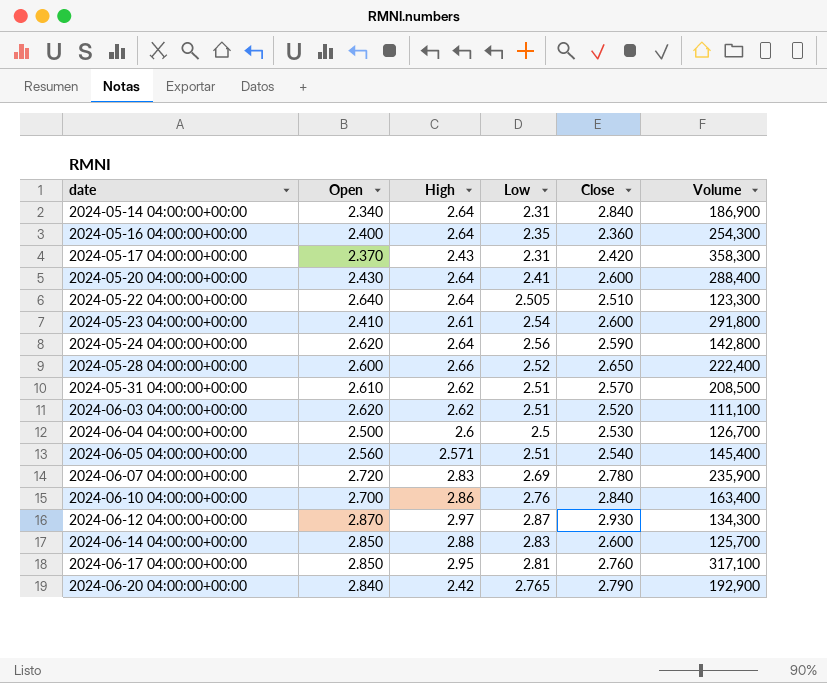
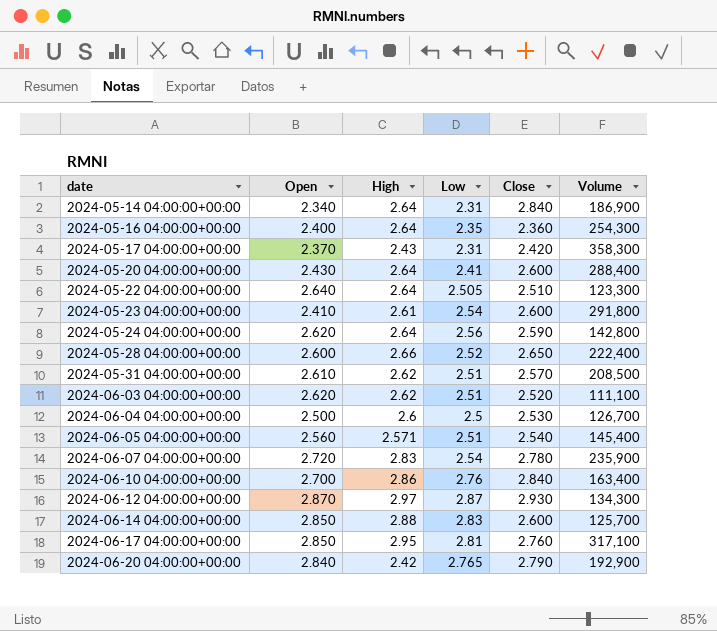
2024-06-07 04:00:00+00:00 | Low: 2.69 -> 2.54

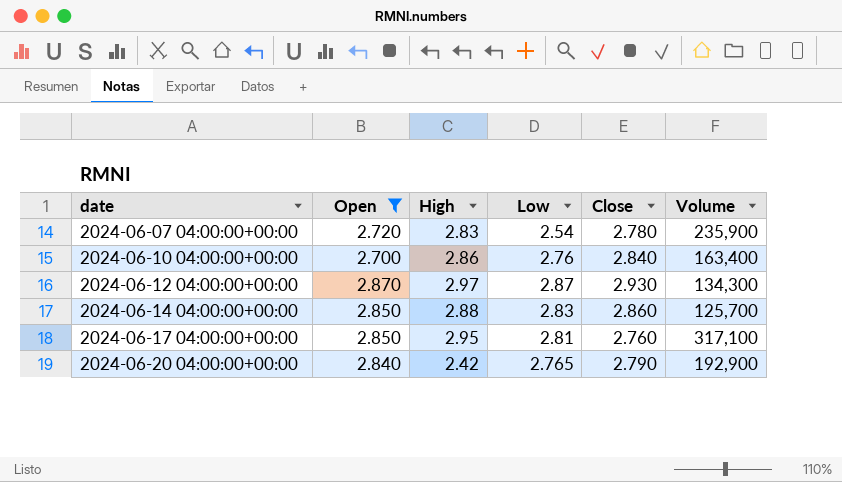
filter: none -> Open >= 2.700
2024-06-14 04:00:00+00:00 | Close: 2.600 -> 2.860

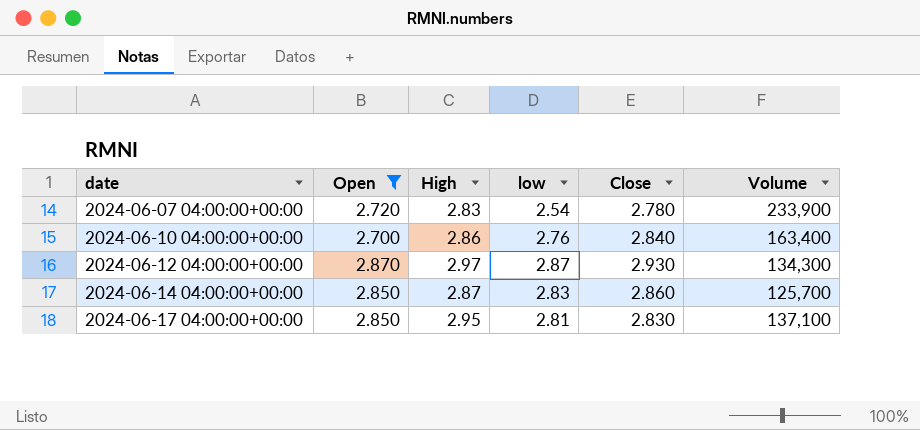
column name: Low -> low
row 2024-06-20 04:00:00+00:00: 2.840 | 2.42 | 2.765 | 2.790 | 192,900 -> none
2024-06-07 04:00:00+00:00 | Volume: 235,900 -> 233,900
2024-06-14 04:00:00+00:00 | High: 2.88 -> 2.87
2024-06-17 04:00:00+00:00 | Close: 2.760 -> 2.830
2024-06-17 04:00:00+00:00 | Volume: 317,100 -> 137,100

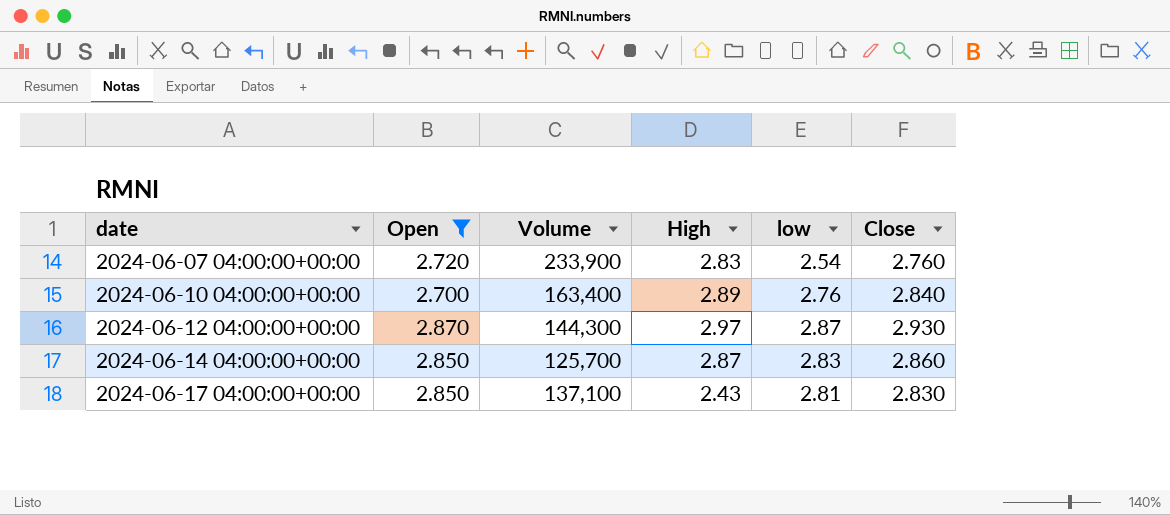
column Volume | position: 6 -> 3
2024-06-07 04:00:00+00:00 | Close: 2.780 -> 2.760
2024-06-10 04:00:00+00:00 | High: 2.86 -> 2.89
2024-06-12 04:00:00+00:00 | Volume: 134,300 -> 144,300
2024-06-17 04:00:00+00:00 | High: 2.95 -> 2.43

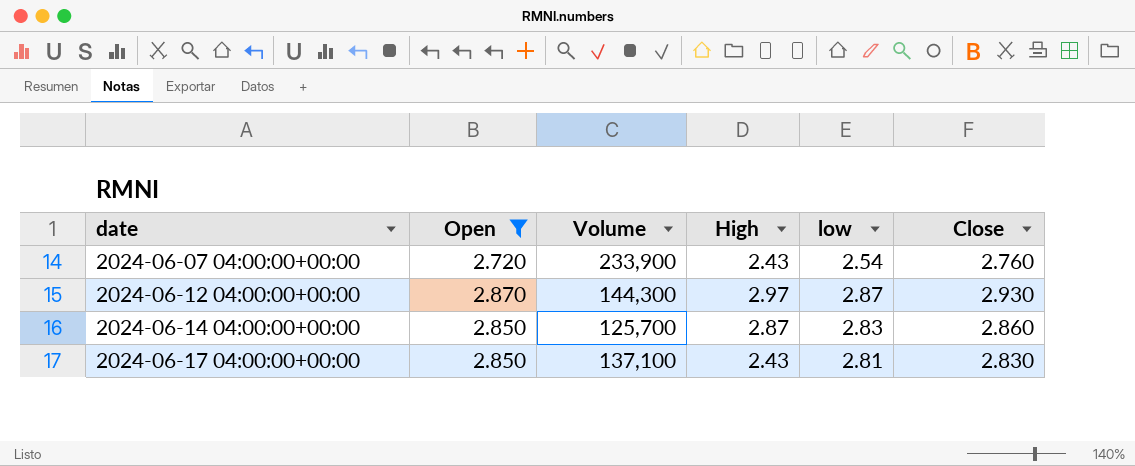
row 2024-06-10 04:00:00+00:00: 2.700 | 163,400 | 2.89 | 2.76 | 2.840 -> none
2024-06-07 04:00:00+00:00 | High: 2.83 -> 2.43

